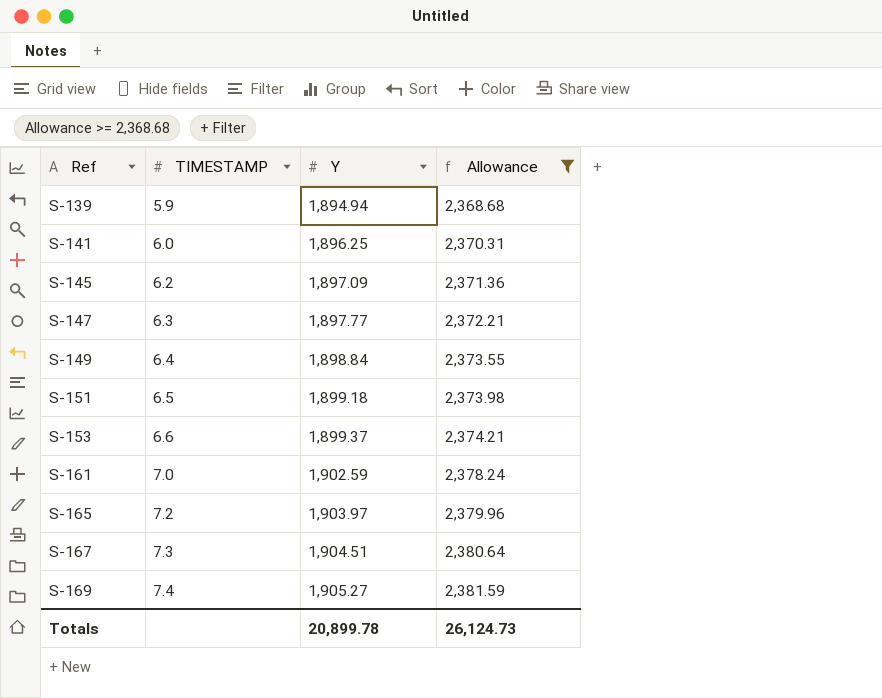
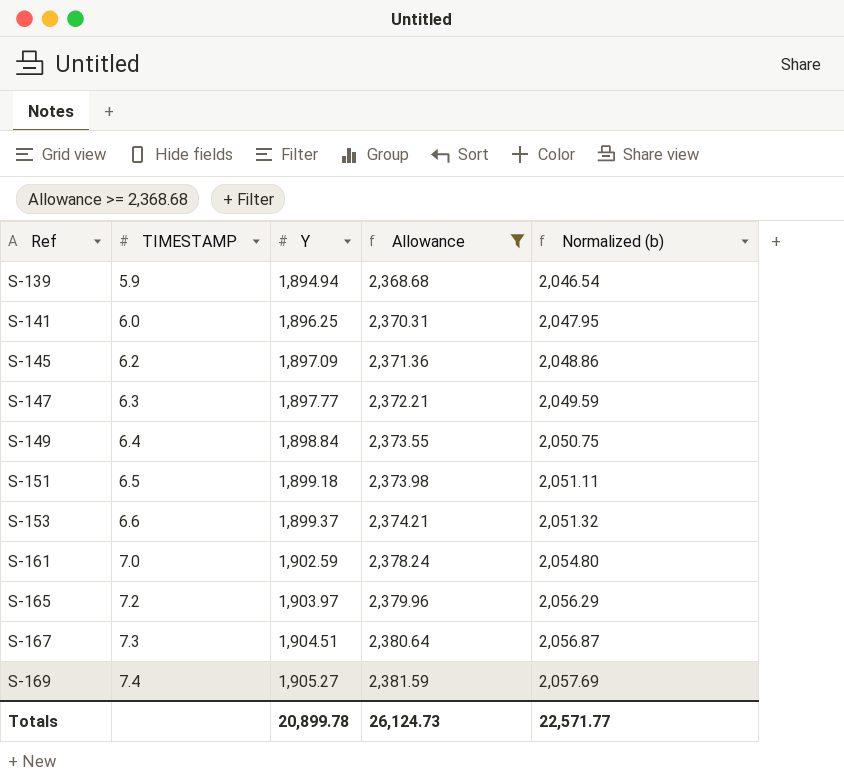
column Normalized (b) | formula: none -> [Y] * 1.08

